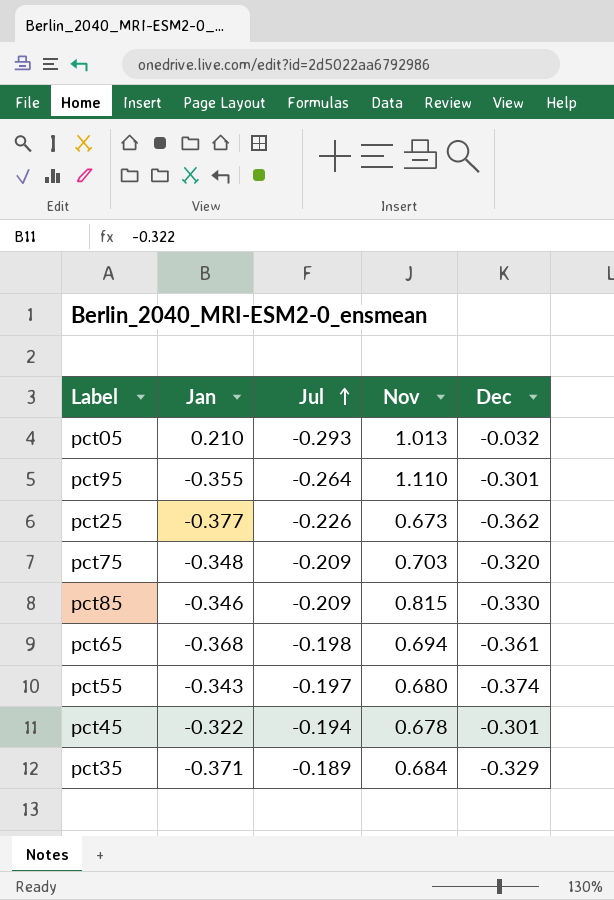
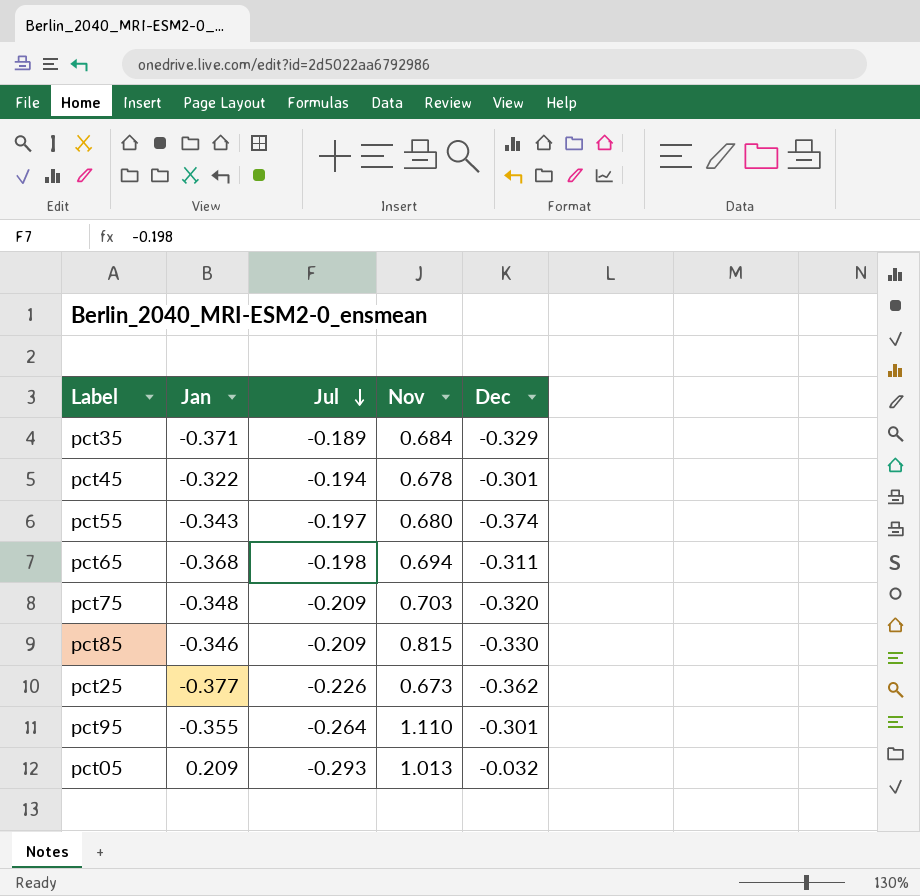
row order: Jul ascending -> Jul descending
pct65 | Dec: -0.361 -> -0.311
pct05 | Jan: 0.210 -> 0.209

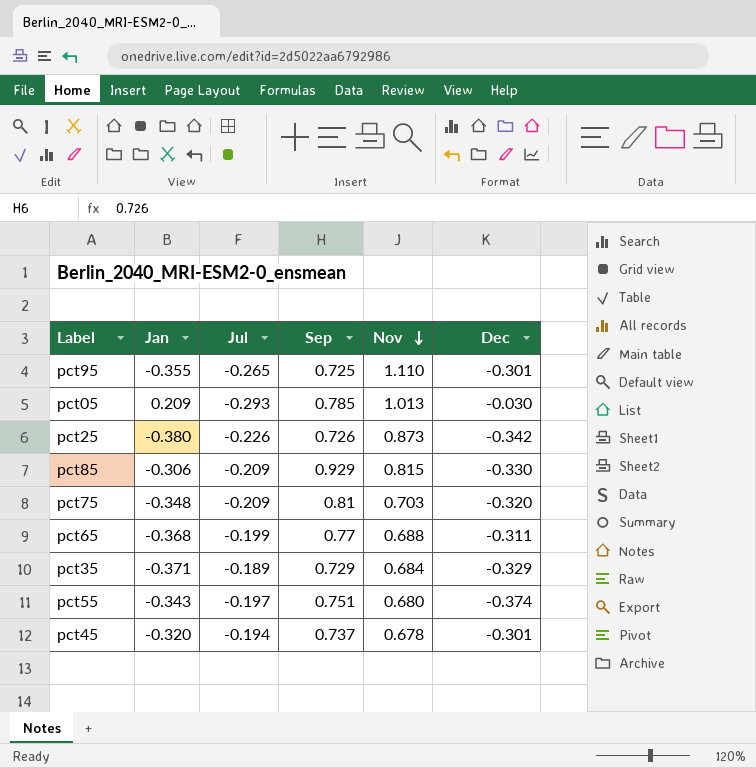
row order: Jul descending -> Nov descending
column Sep | position: none -> 4
pct95 | Jul: -0.264 -> -0.265
pct05 | Dec: -0.032 -> -0.030
pct25 | Jan: -0.377 -> -0.380
pct25 | Nov: 0.673 -> 0.873
pct25 | Dec: -0.362 -> -0.342
pct85 | Jan: -0.346 -> -0.306
pct65 | Jul: -0.198 -> -0.199
pct65 | Nov: 0.694 -> 0.688
pct45 | Jan: -0.322 -> -0.320

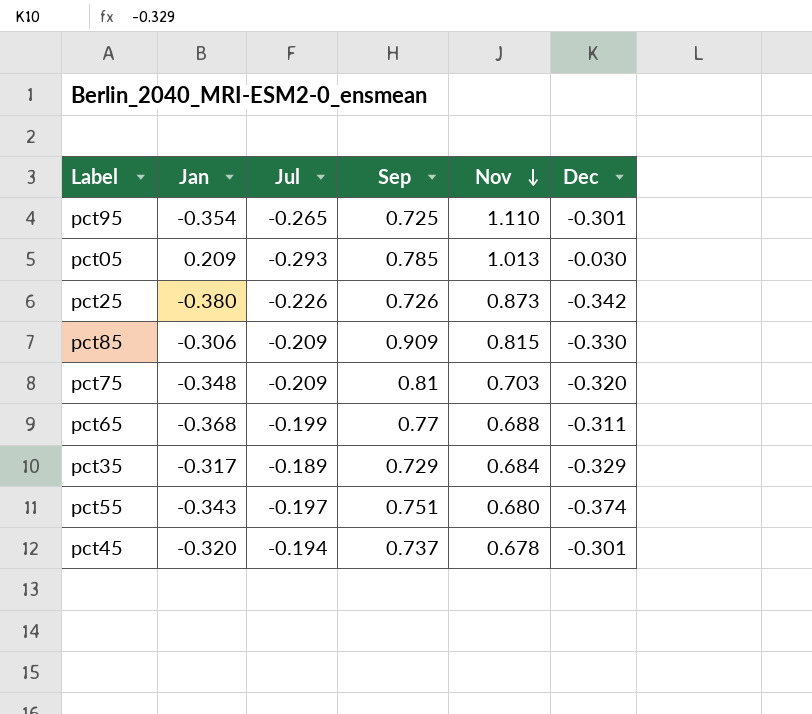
pct95 | Jan: -0.355 -> -0.354
pct85 | Sep: 0.929 -> 0.909
pct35 | Jan: -0.371 -> -0.317

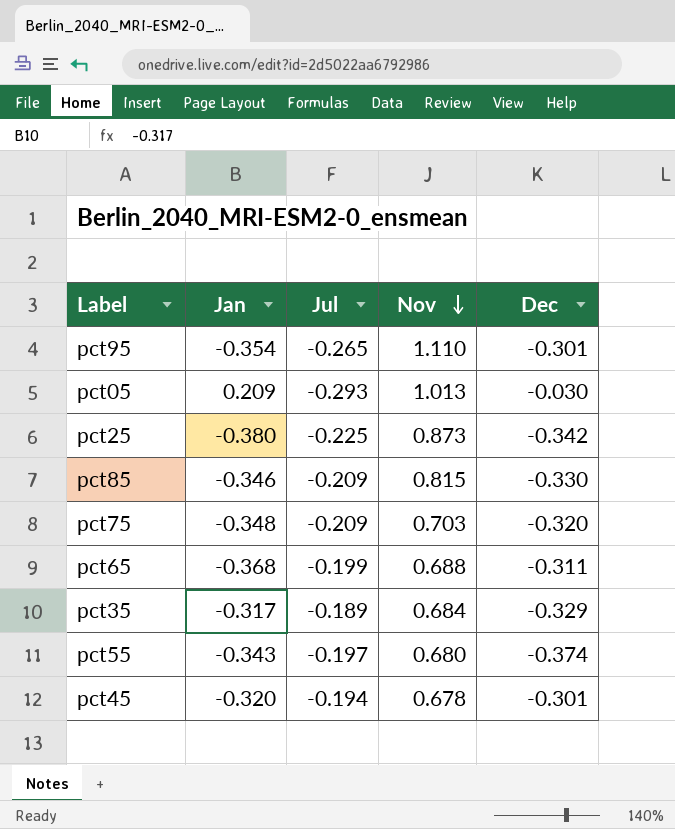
column Sep | position: 4 -> none
pct25 | Jul: -0.226 -> -0.225
pct85 | Jan: -0.306 -> -0.346

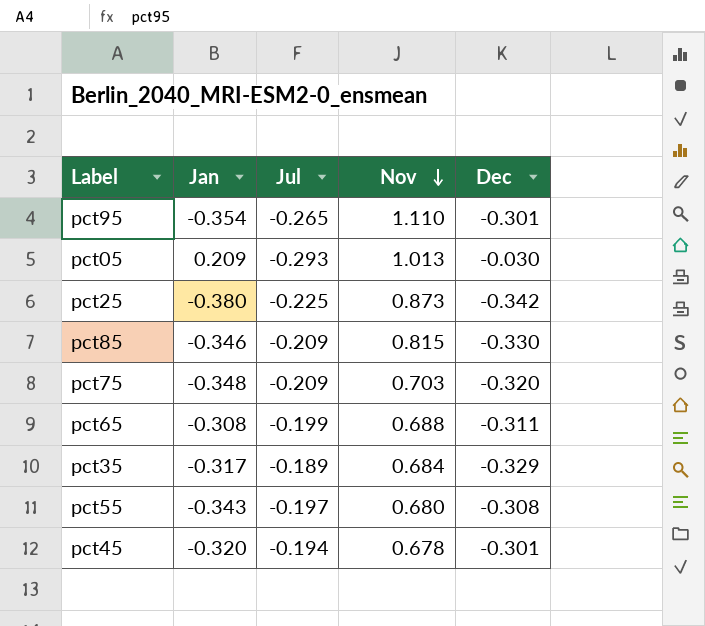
pct65 | Jan: -0.368 -> -0.308
pct55 | Dec: -0.374 -> -0.308

